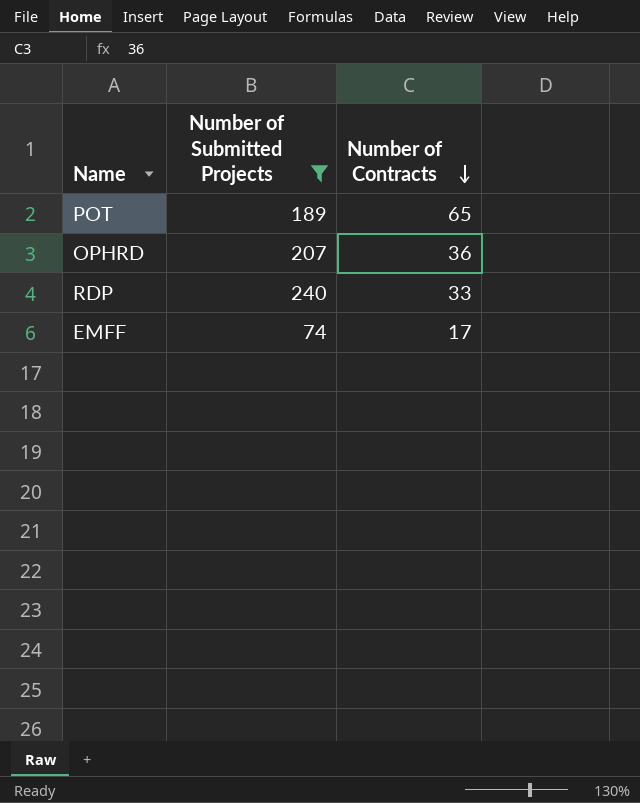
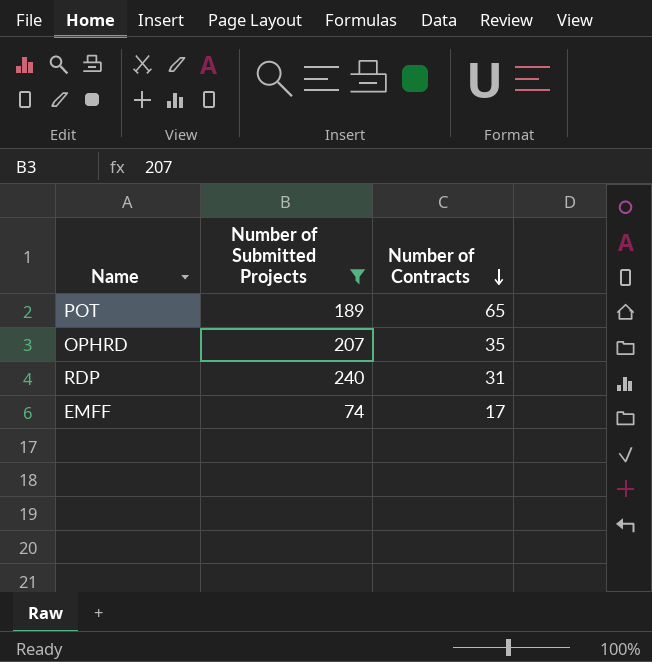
OPHRD | Number of Contracts: 36 -> 35
RDP | Number of Contracts: 33 -> 31

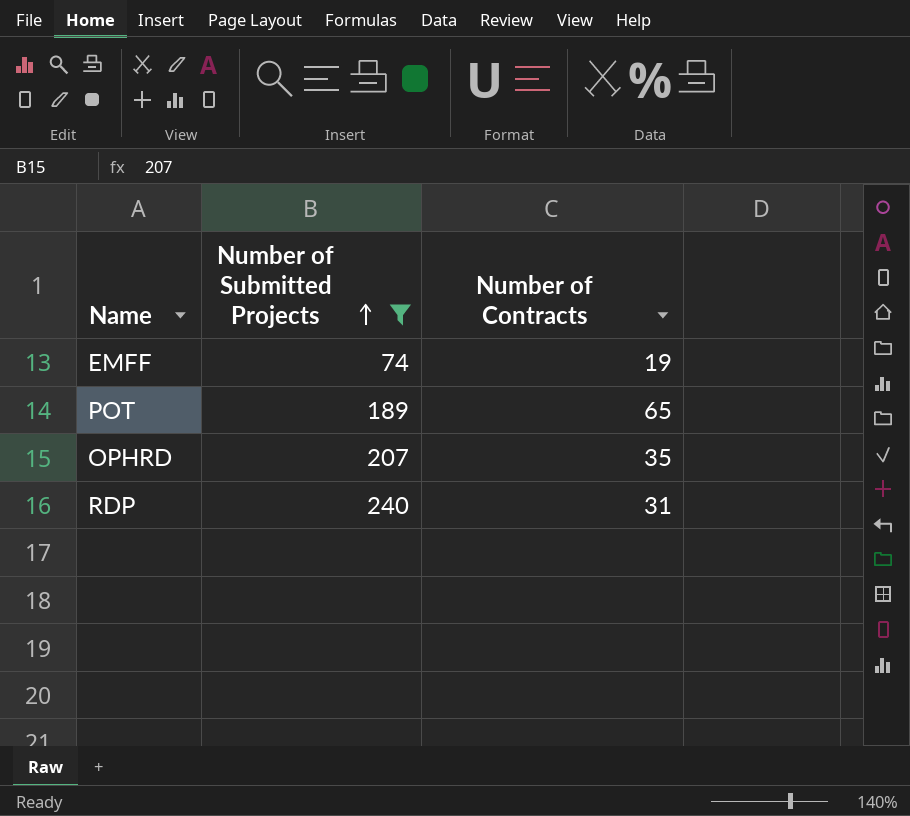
row order: Number of Contracts descending -> Number of Submitted Projects ascending
EMFF | Number of Contracts: 17 -> 19

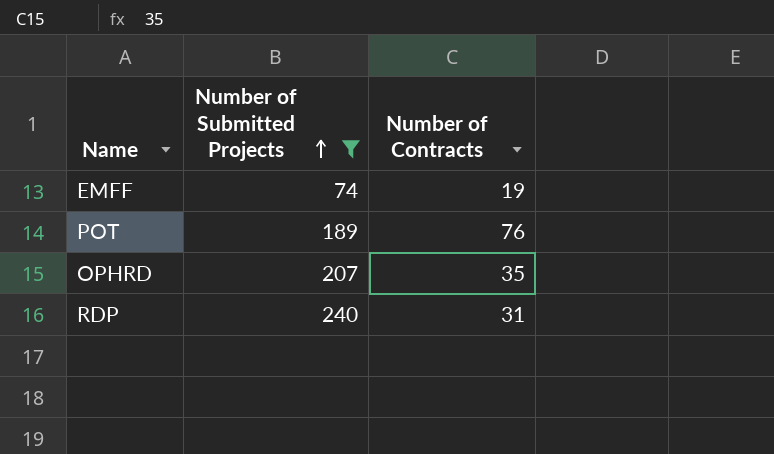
POT | Number of Contracts: 65 -> 76

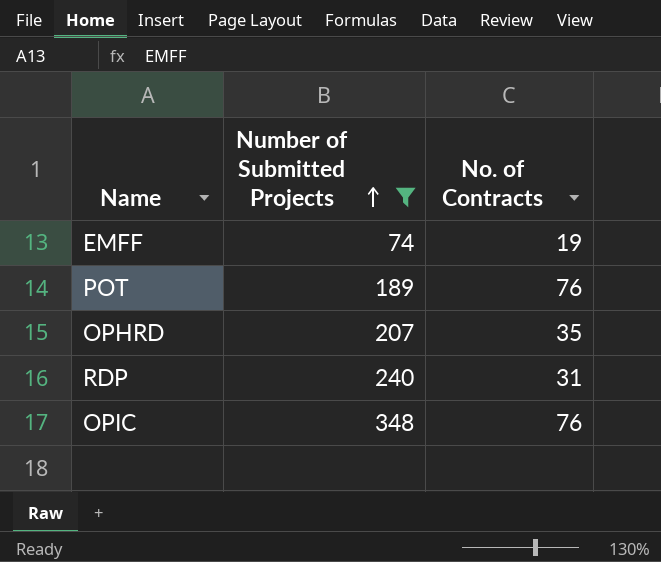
column name: Number of Contracts -> No. of Contracts
row OPIC: none -> 348 | 76

